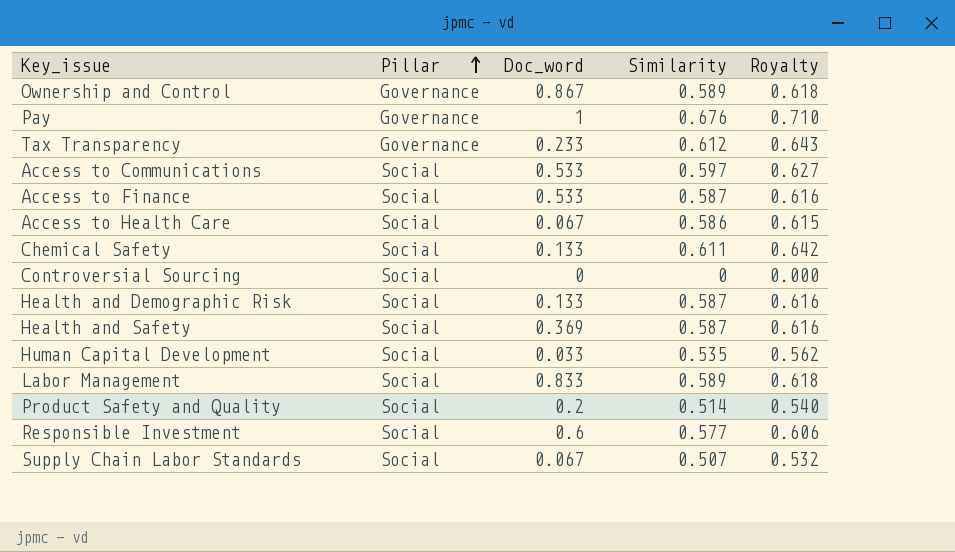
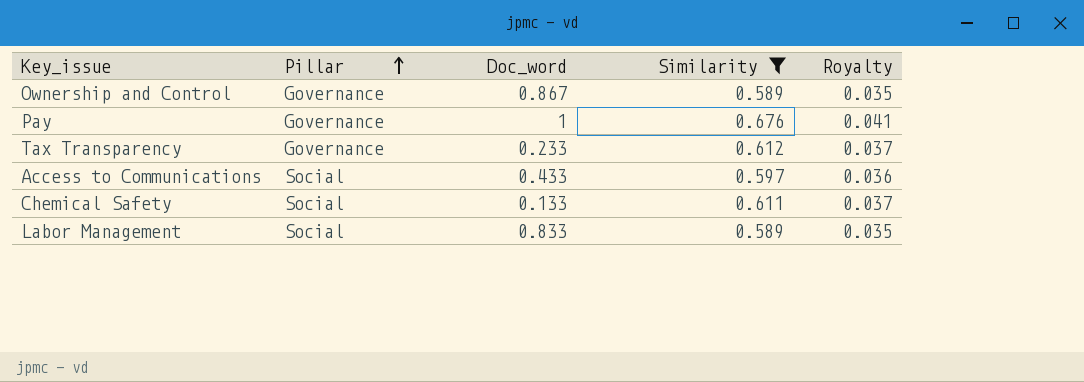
filter: none -> Similarity >= 0.589
column Royalty | formula: [Similarity] * 1.05 -> [Similarity] * 0.06
Access to Communications | Doc_word: 0.533 -> 0.433

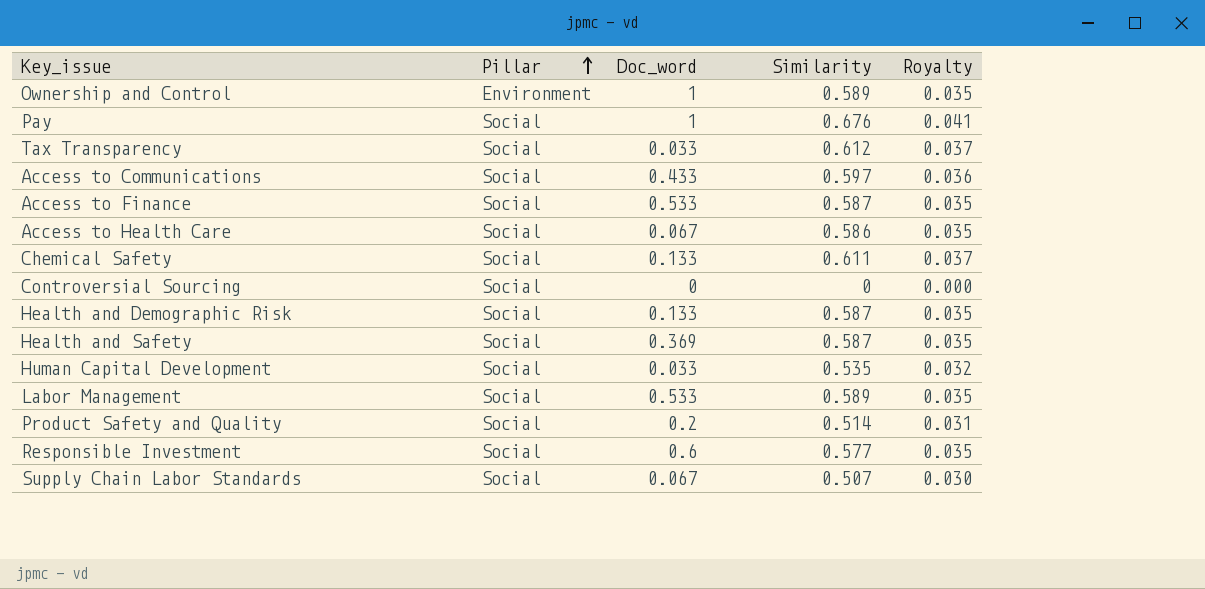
filter: Similarity >= 0.589 -> none
Ownership and Control | Pillar: Governance -> Environment
Ownership and Control | Doc_word: 0.867 -> 1
Pay | Pillar: Governance -> Social
Tax Transparency | Pillar: Governance -> Social
Tax Transparency | Doc_word: 0.233 -> 0.033
Labor Management | Doc_word: 0.833 -> 0.533

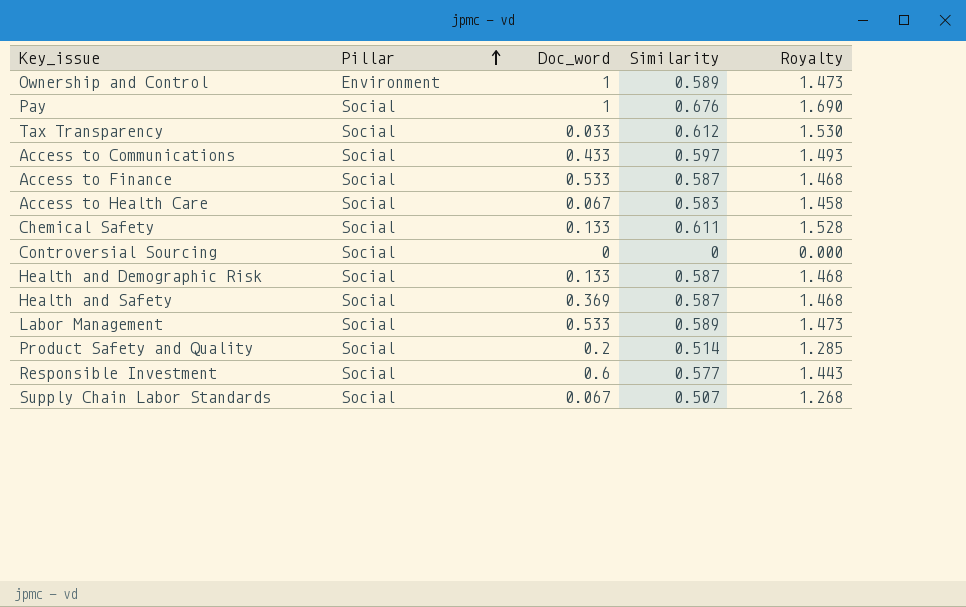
column Royalty | formula: [Similarity] * 0.06 -> [Similarity] * 2.5
row Human Capital Development: Social | 0.033 | 0.535 | 0.032 -> none
Access to Health Care | Similarity: 0.586 -> 0.583

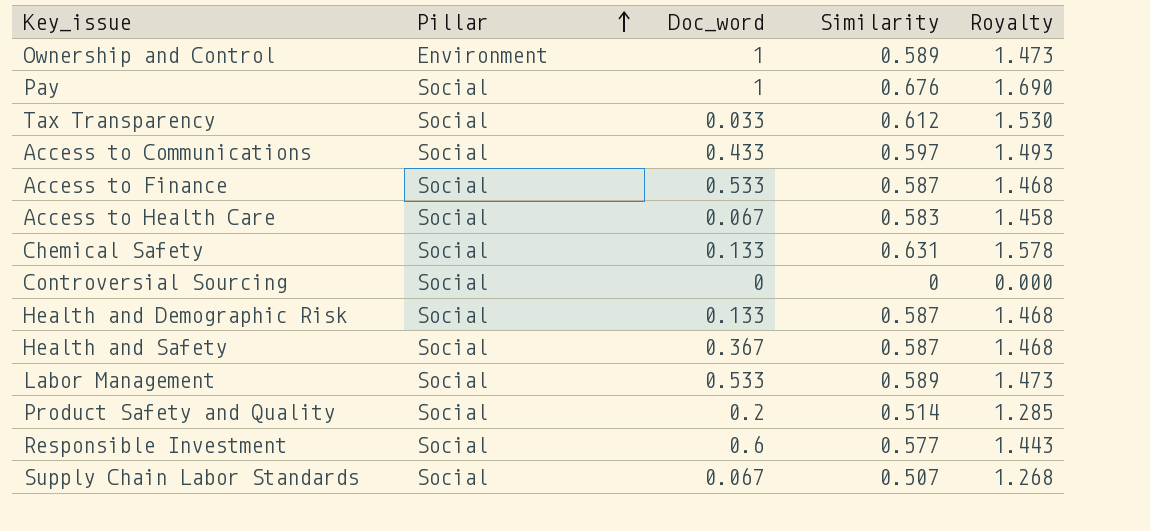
Chemical Safety | Similarity: 0.611 -> 0.631
Chemical Safety | Royalty: 1.528 -> 1.578
Health and Safety | Doc_word: 0.369 -> 0.367

